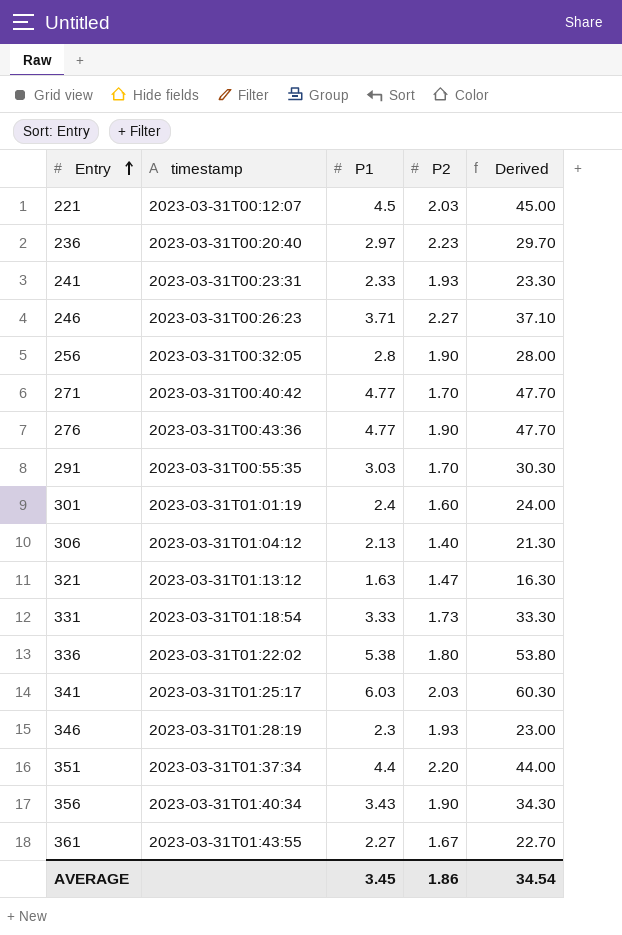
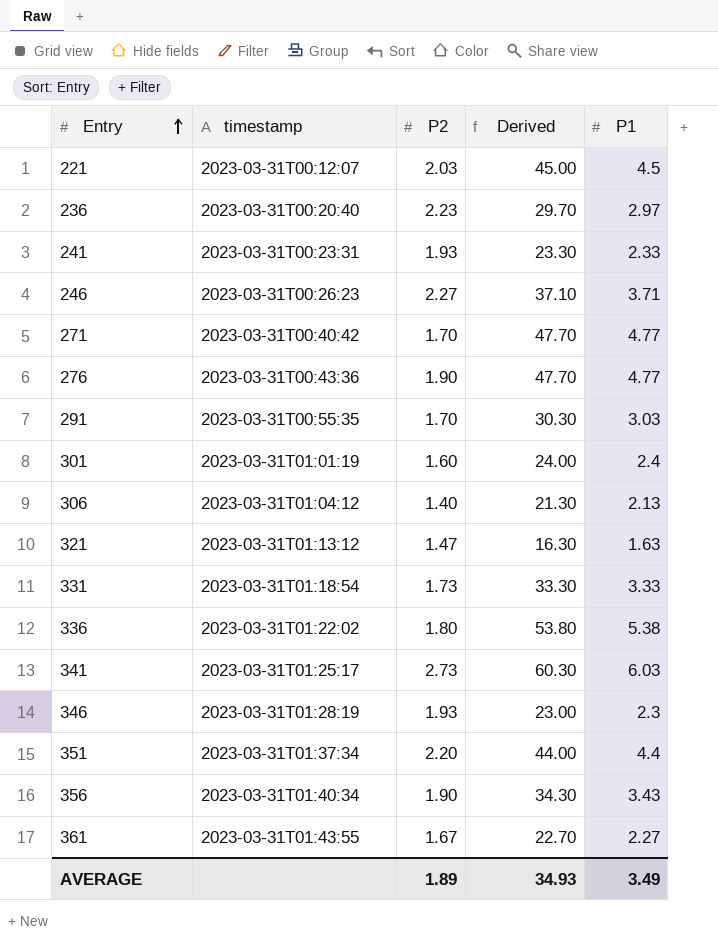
column P1 | position: 3 -> 5
row 256: 2023-03-31T00:32:05 | 2.8 | 1.90 | 28.00 -> none
341 | P2: 2.03 -> 2.73
AVERAGE | P2: 1.86 -> 1.89
AVERAGE | Derived: 34.54 -> 34.93
AVERAGE | P1: 3.45 -> 3.49

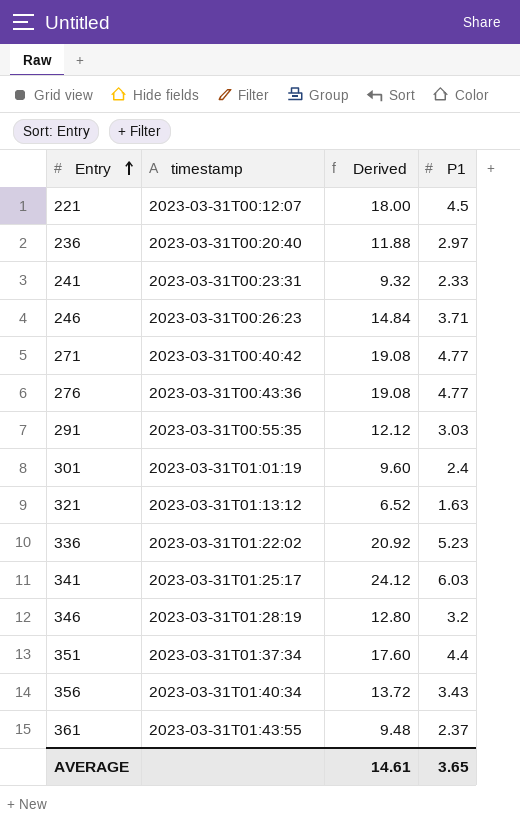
column P2 | position: 3 -> none
column Derived | formula: [P1] * 10 -> [P1] * 4
row 306: 2023-03-31T01:04:12 | 1.40 | 21.30 | 2.13 -> none
row 331: 2023-03-31T01:18:54 | 1.73 | 33.30 | 3.33 -> none
336 | P1: 5.38 -> 5.23
346 | P1: 2.3 -> 3.2
361 | P1: 2.27 -> 2.37
AVERAGE | Derived: 34.93 -> 14.61
AVERAGE | P1: 3.49 -> 3.65

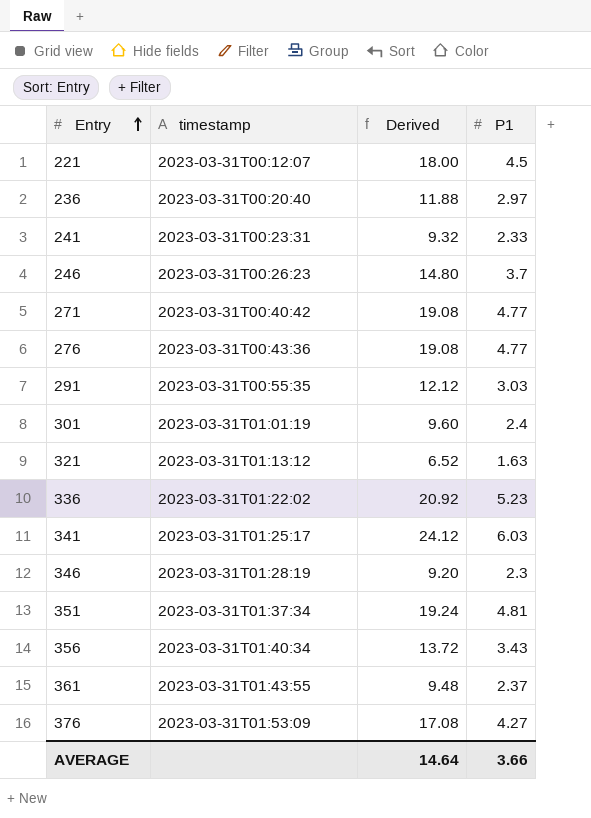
246 | Derived: 14.84 -> 14.80
246 | P1: 3.71 -> 3.7
346 | Derived: 12.80 -> 9.20
346 | P1: 3.2 -> 2.3
351 | Derived: 17.60 -> 19.24
351 | P1: 4.4 -> 4.81
row 376: none -> 2023-03-31T01:53:09 | 17.08 | 4.27
AVERAGE | Derived: 14.61 -> 14.64
AVERAGE | P1: 3.65 -> 3.66

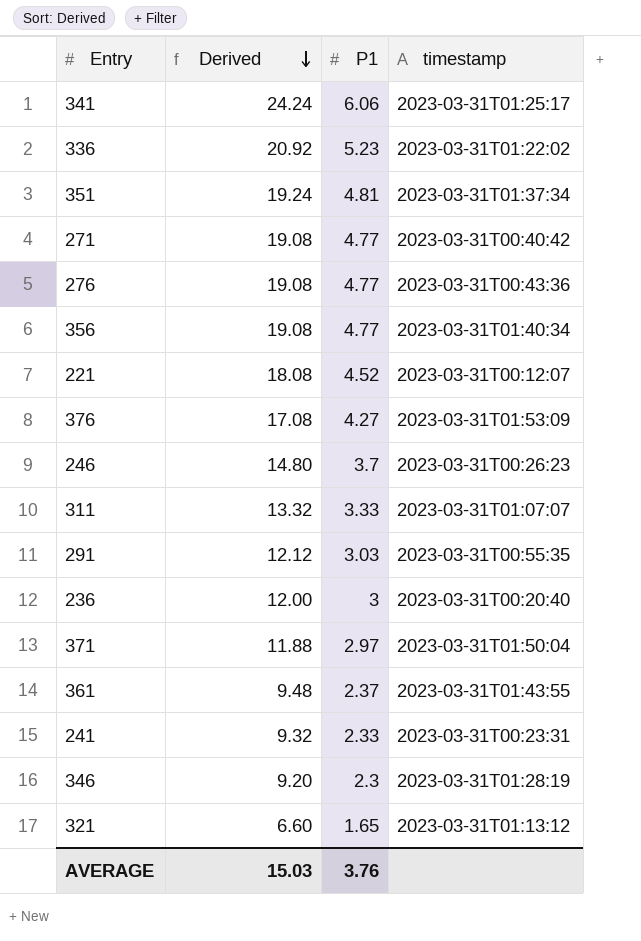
row order: Entry ascending -> Derived descending
column timestamp | position: 2 -> 4
row 301: 2023-03-31T01:01:19 | 9.60 | 2.4 -> none
341 | Derived: 24.12 -> 24.24
341 | P1: 6.03 -> 6.06
356 | Derived: 13.72 -> 19.08
356 | P1: 3.43 -> 4.77
221 | Derived: 18.00 -> 18.08
221 | P1: 4.5 -> 4.52
row 311: none -> 13.32 | 3.33 | 2023-03-31T01:07:07
236 | Derived: 11.88 -> 12.00
236 | P1: 2.97 -> 3
row 371: none -> 11.88 | 2.97 | 2023-03-31T01:50:04
321 | Derived: 6.52 -> 6.60
321 | P1: 1.63 -> 1.65
AVERAGE | Derived: 14.64 -> 15.03
AVERAGE | P1: 3.66 -> 3.76

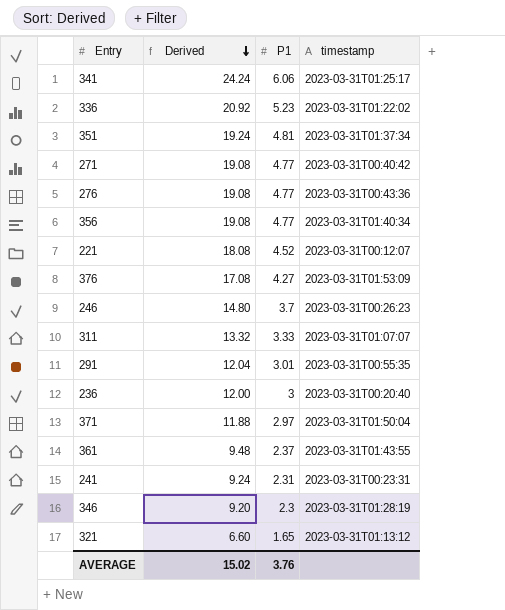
291 | Derived: 12.12 -> 12.04
291 | P1: 3.03 -> 3.01
241 | Derived: 9.32 -> 9.24
241 | P1: 2.33 -> 2.31
AVERAGE | Derived: 15.03 -> 15.02

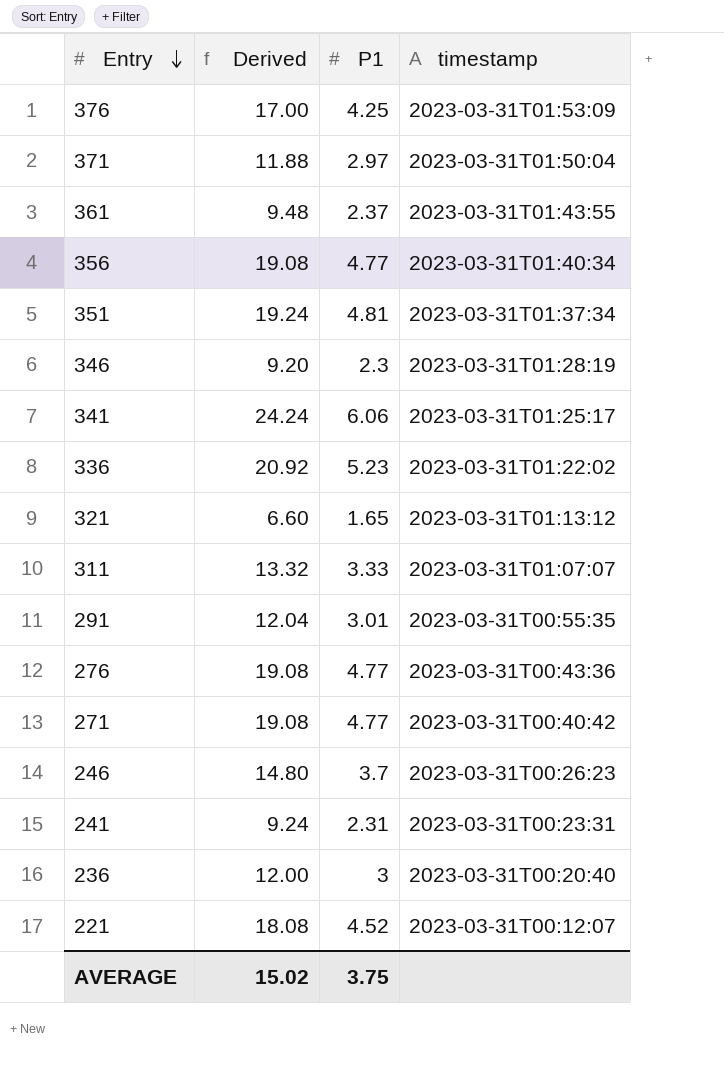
row order: Derived descending -> Entry descending
376 | Derived: 17.08 -> 17.00
376 | P1: 4.27 -> 4.25
AVERAGE | P1: 3.76 -> 3.75

